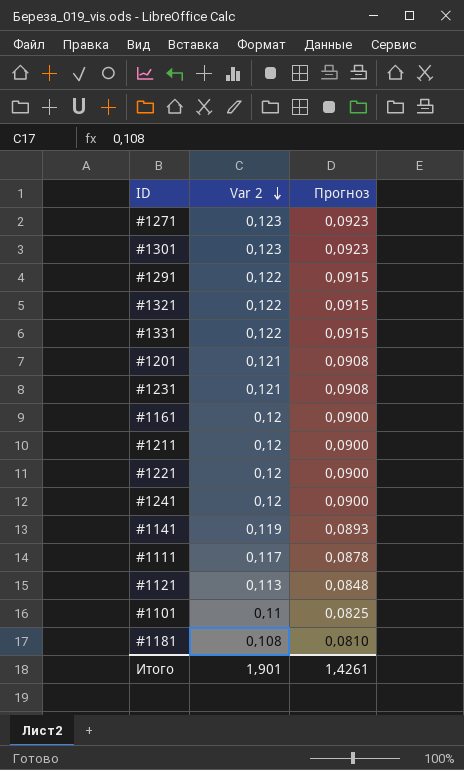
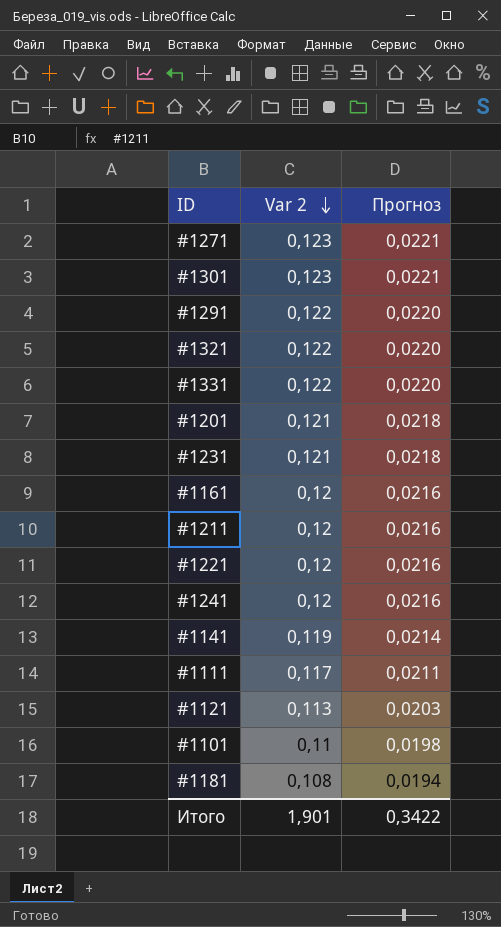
column Прогноз | formula: [Var 2] * 0,75 -> [Var 2] * 0,18
Итого | Прогноз: 1,4261 -> 0,3422

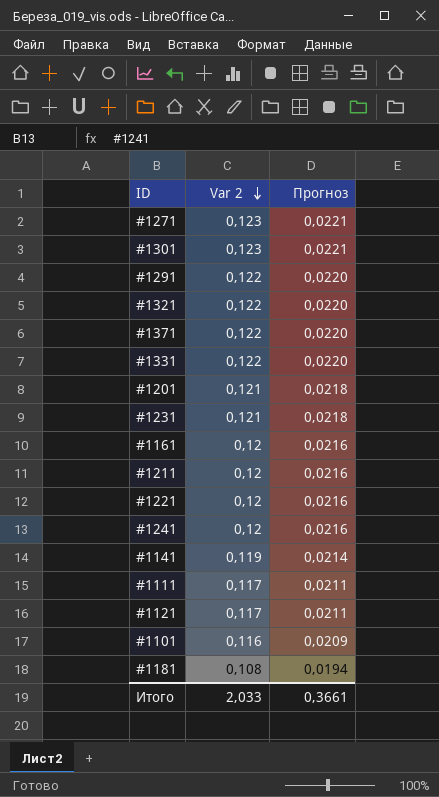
row #1371: none -> 0,122 | 0,0220
#1121 | Var 2: 0,113 -> 0,117
#1121 | Прогноз: 0,0203 -> 0,0211
#1101 | Var 2: 0,11 -> 0,116
#1101 | Прогноз: 0,0198 -> 0,0209
Итого | Var 2: 1,901 -> 2,033
Итого | Прогноз: 0,3422 -> 0,3661

